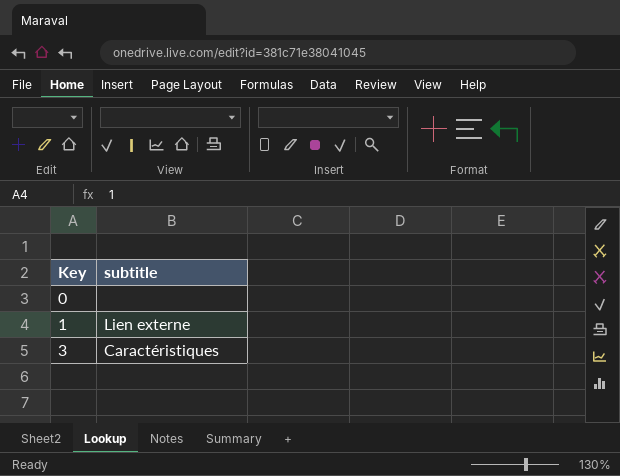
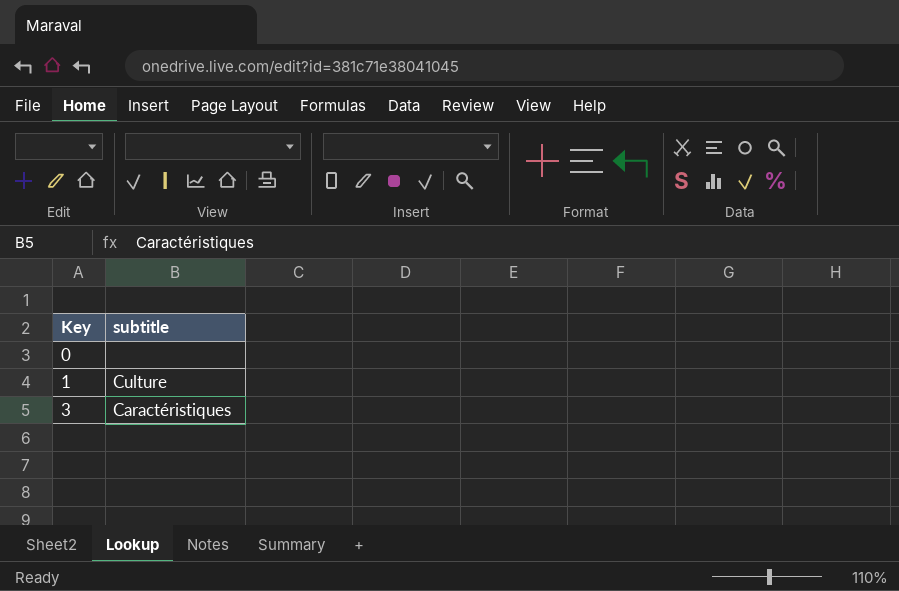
1 | subtitle: Lien externe -> Culture

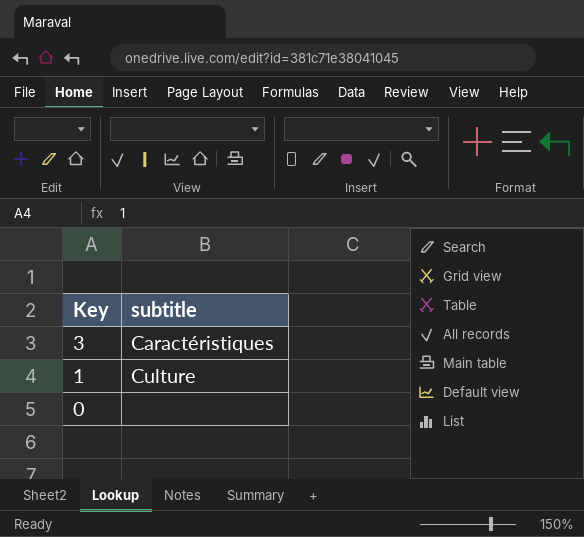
row order: Key ascending -> Key descending

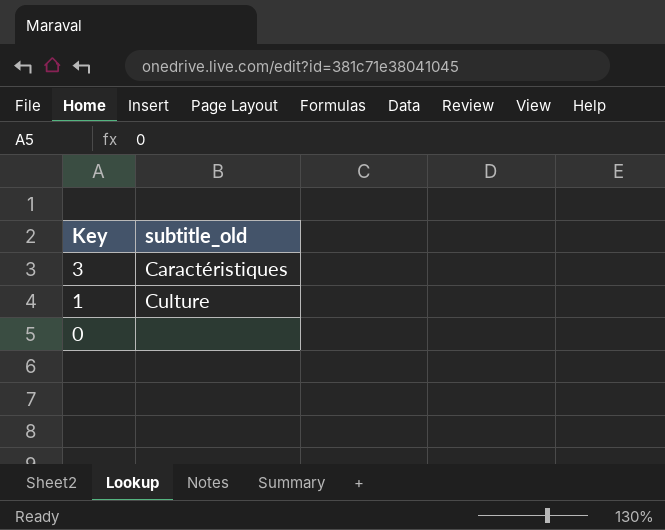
column name: subtitle -> subtitle_old

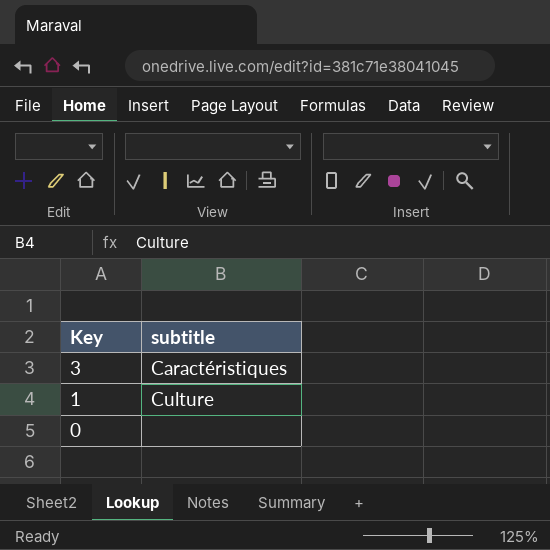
column name: subtitle_old -> subtitle

